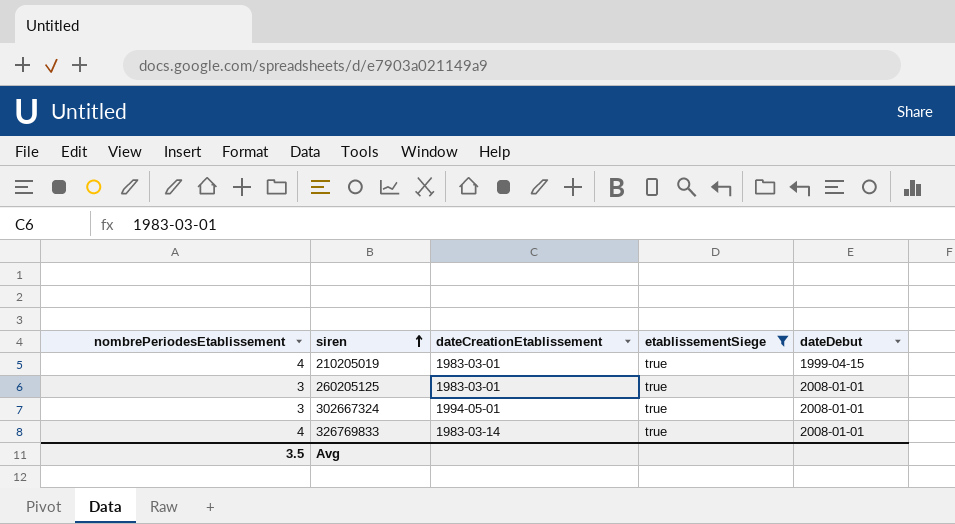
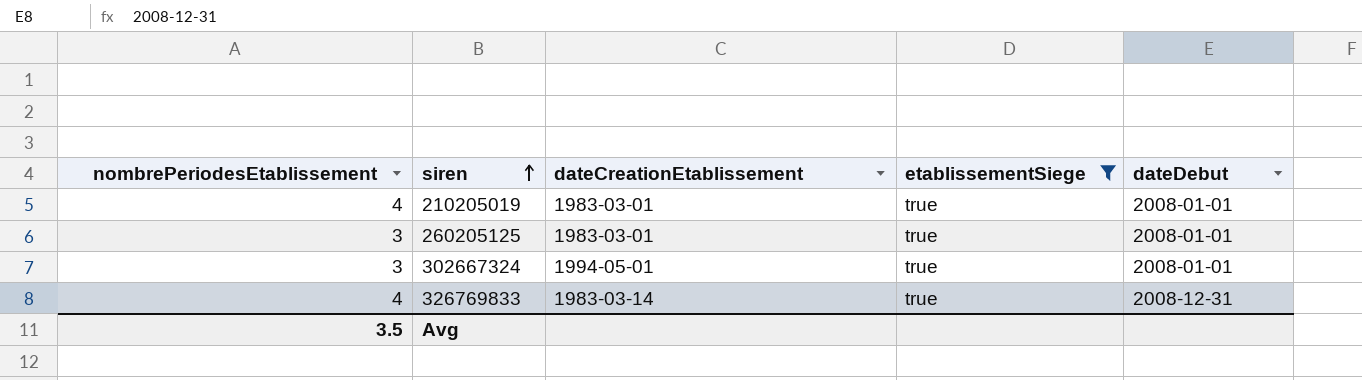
210205019 | dateDebut: 1999-04-15 -> 2008-01-01
326769833 | dateDebut: 2008-01-01 -> 2008-12-31

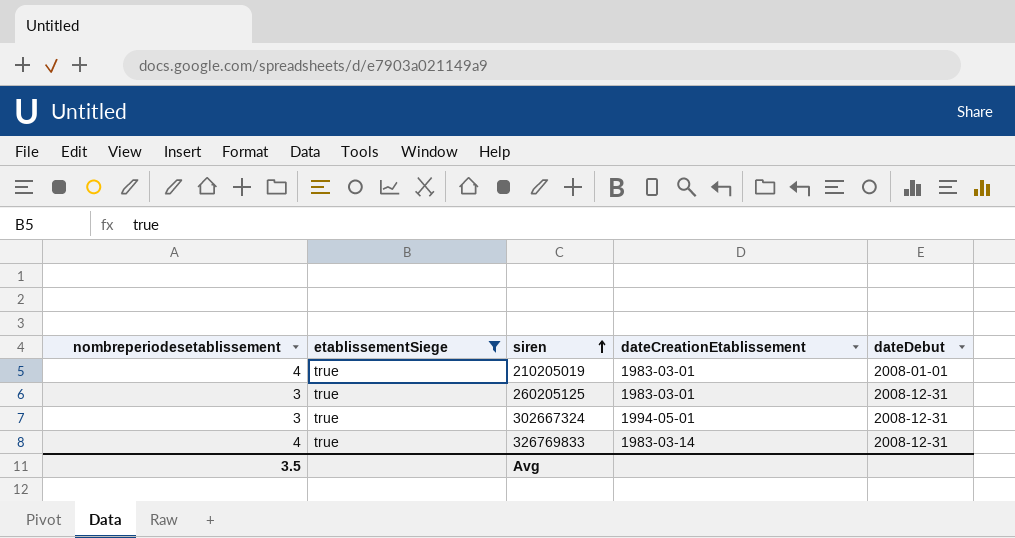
column name: nombrePeriodesEtablissement -> nombreperiodesetablissement
column etablissementSiege | position: 4 -> 2
260205125 | dateDebut: 2008-01-01 -> 2008-12-31
302667324 | dateDebut: 2008-01-01 -> 2008-12-31

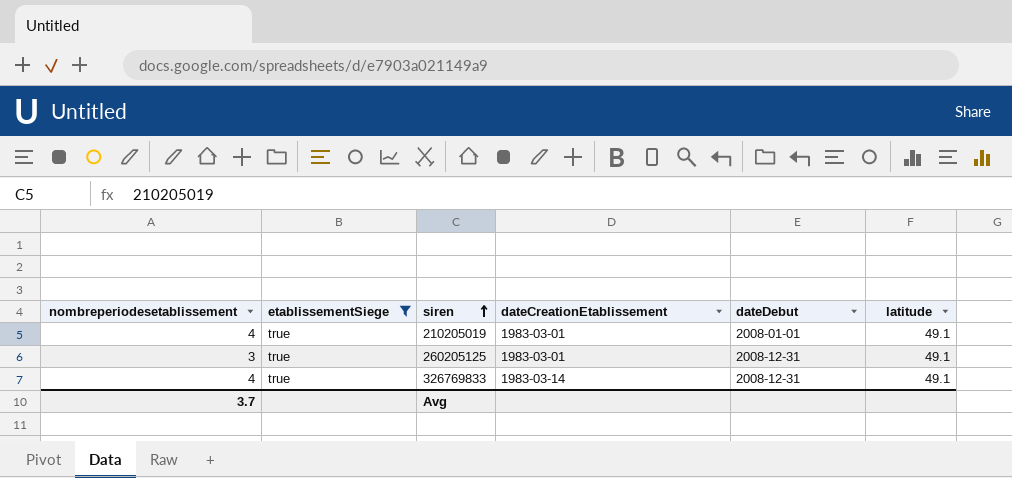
column latitude | position: none -> 6
row 302667324: 3 | true | 1994-05-01 | 2008-12-31 -> none
Avg | nombreperiodesetablissement: 3.5 -> 3.7

